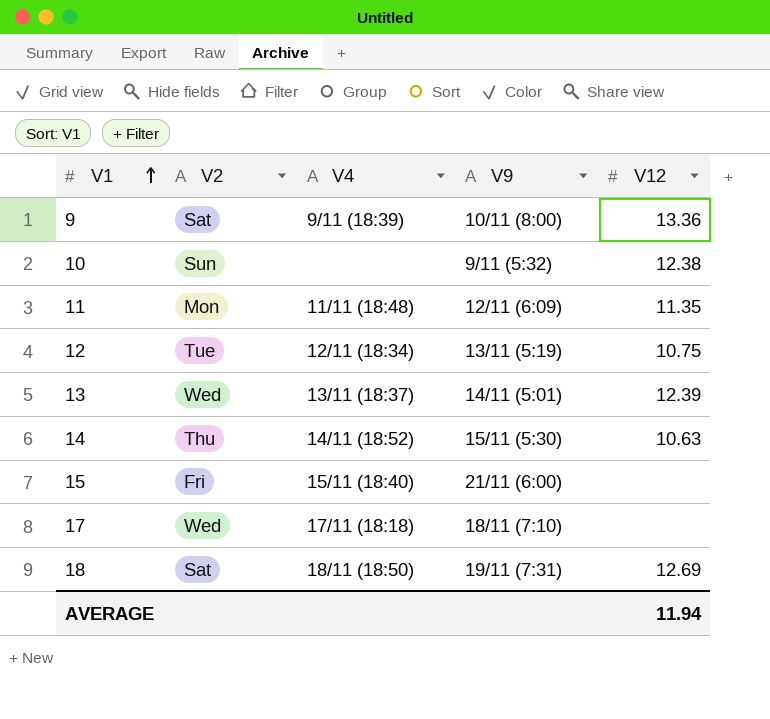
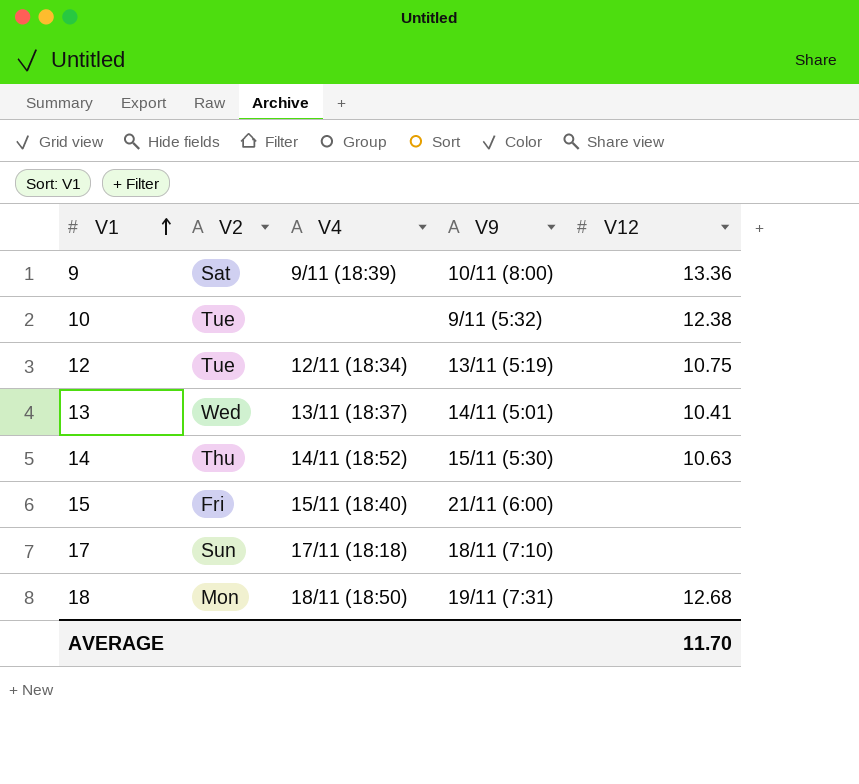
row 11: Mon | 11/11 (18:48) | 12/11 (6:09) | 11.35 -> none
10 | V2: Sun -> Tue
13 | V12: 12.39 -> 10.41
17 | V2: Wed -> Sun
18 | V2: Sat -> Mon
18 | V12: 12.69 -> 12.68
AVERAGE | V12: 11.94 -> 11.70

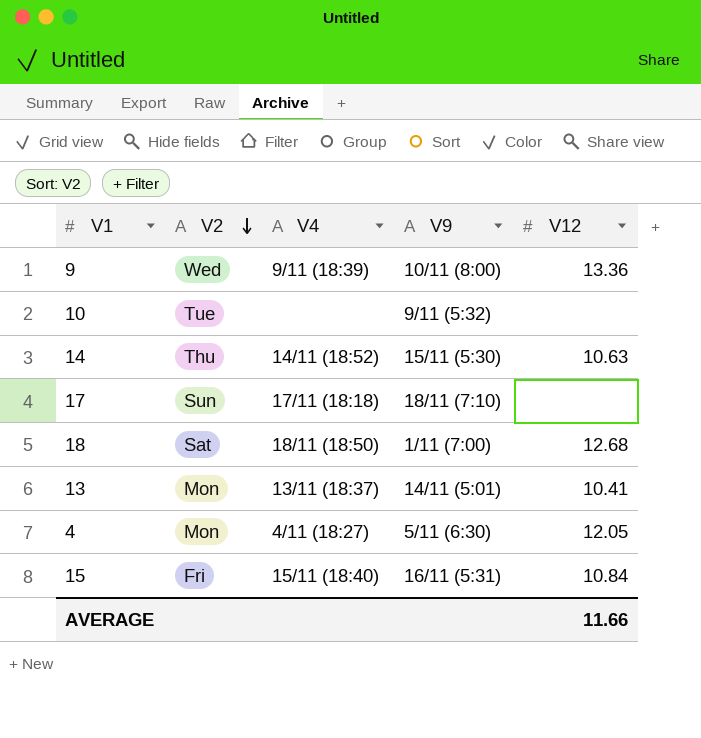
row order: V1 ascending -> V2 descending
row 12: Tue | 12/11 (18:34) | 13/11 (5:19) | 10.75 -> none
9 | V2: Sat -> Wed
10 | V12: 12.38 -> none
18 | V2: Mon -> Sat
18 | V9: 19/11 (7:31) -> 1/11 (7:00)
13 | V2: Wed -> Mon
row 4: none -> Mon | 4/11 (18:27) | 5/11 (6:30) | 12.05
15 | V9: 21/11 (6:00) -> 16/11 (5:31)
15 | V12: none -> 10.84
AVERAGE | V12: 11.70 -> 11.66

